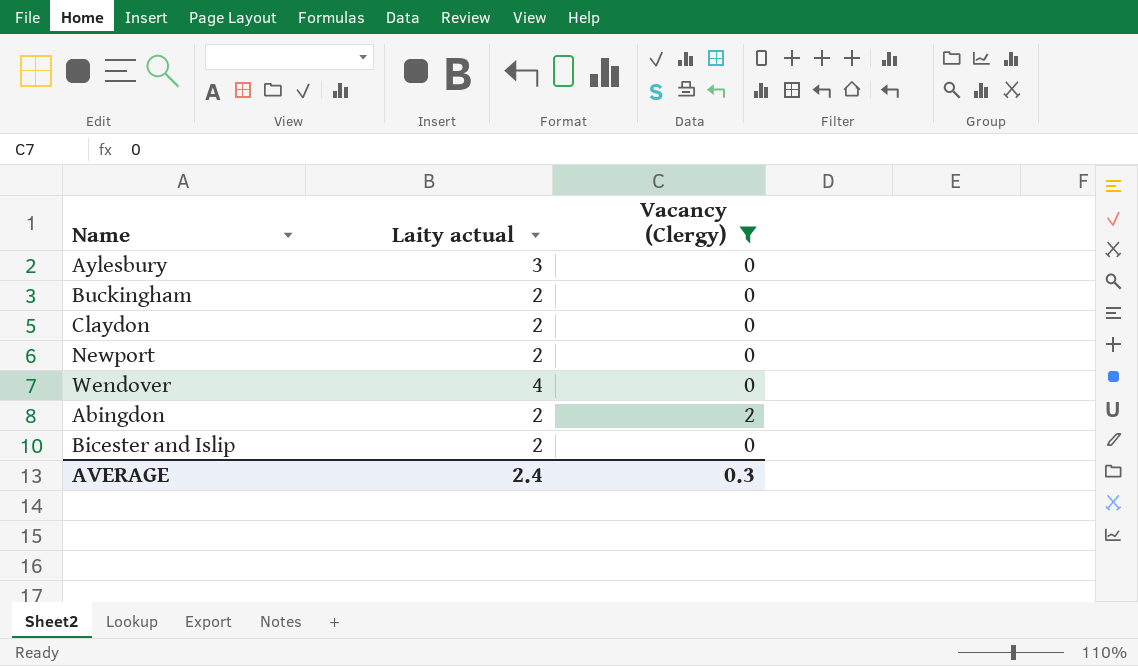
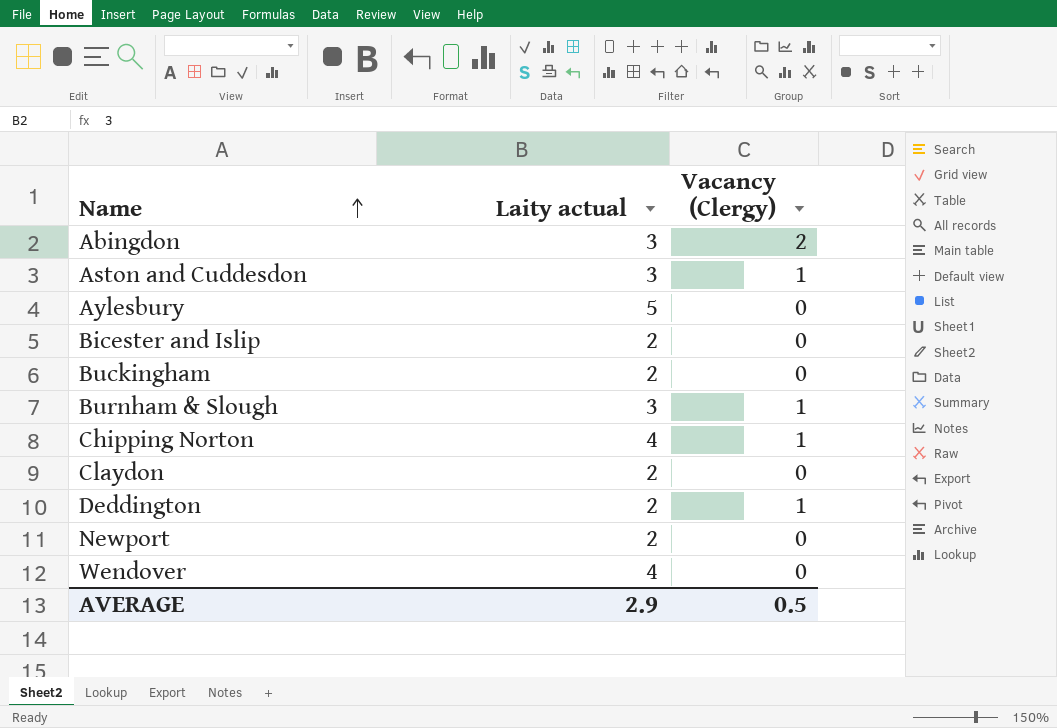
filter: Vacancy (Clergy) != 1 -> none
row order: none -> Name ascending
Abingdon | Laity actual: 2 -> 3
Aylesbury | Laity actual: 3 -> 5
AVERAGE | Laity actual: 2.4 -> 2.9
AVERAGE | Vacancy (Clergy): 0.3 -> 0.5

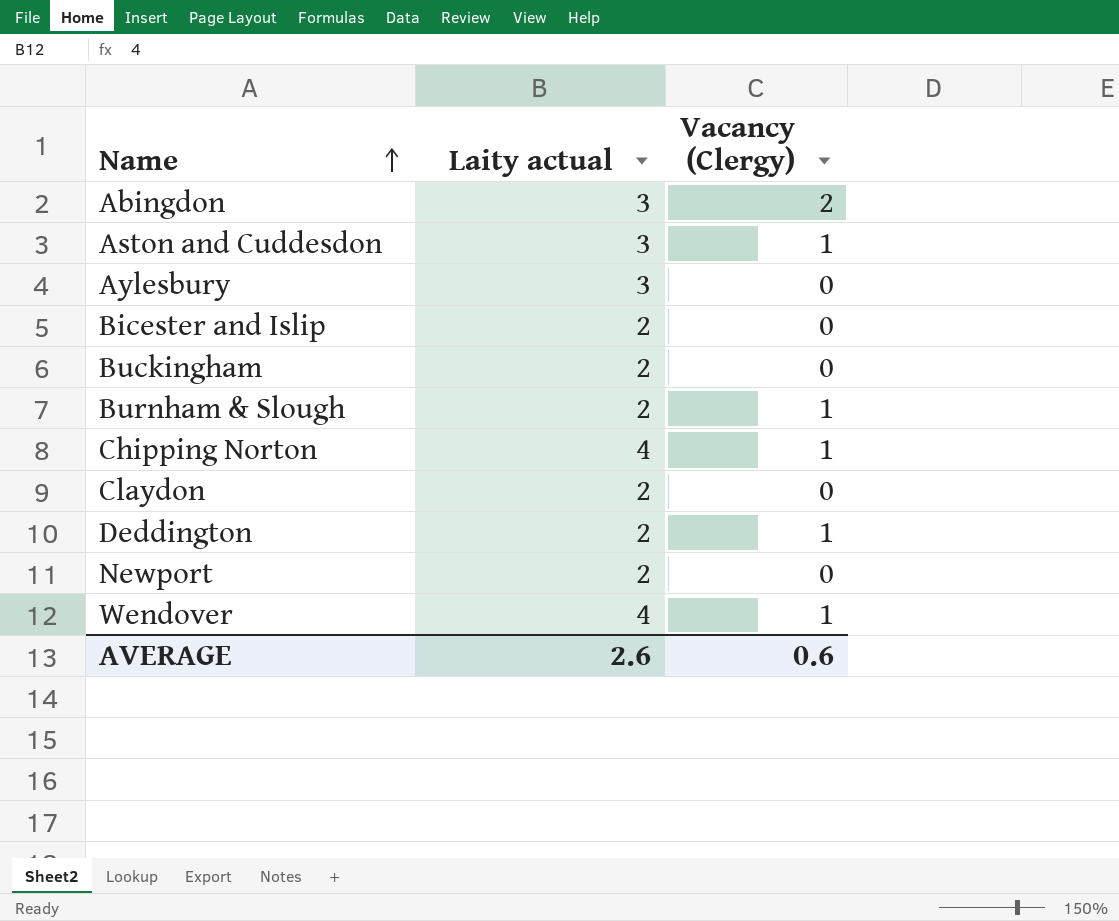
Aylesbury | Laity actual: 5 -> 3
Burnham & Slough | Laity actual: 3 -> 2
Wendover | Vacancy (Clergy): 0 -> 1
AVERAGE | Laity actual: 2.9 -> 2.6
AVERAGE | Vacancy (Clergy): 0.5 -> 0.6

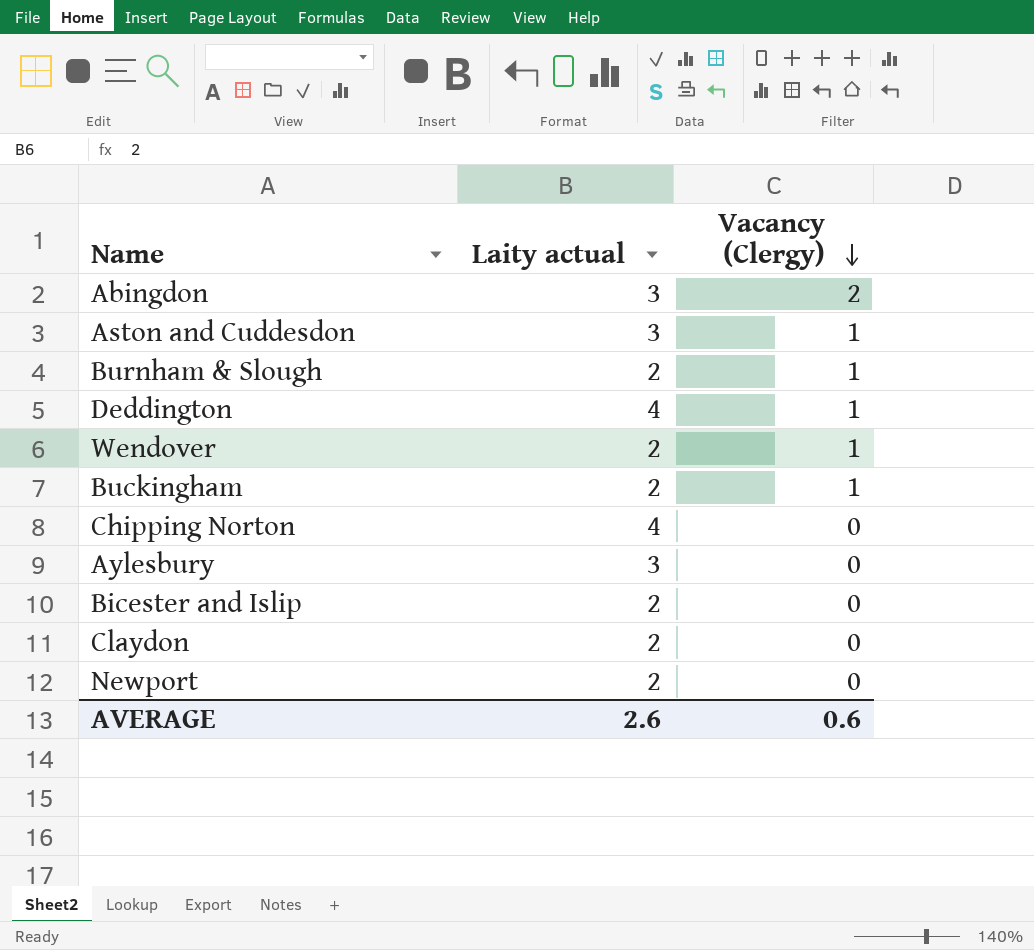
row order: Name ascending -> Vacancy (Clergy) descending
Deddington | Laity actual: 2 -> 4
Wendover | Laity actual: 4 -> 2
Buckingham | Vacancy (Clergy): 0 -> 1
Chipping Norton | Vacancy (Clergy): 1 -> 0

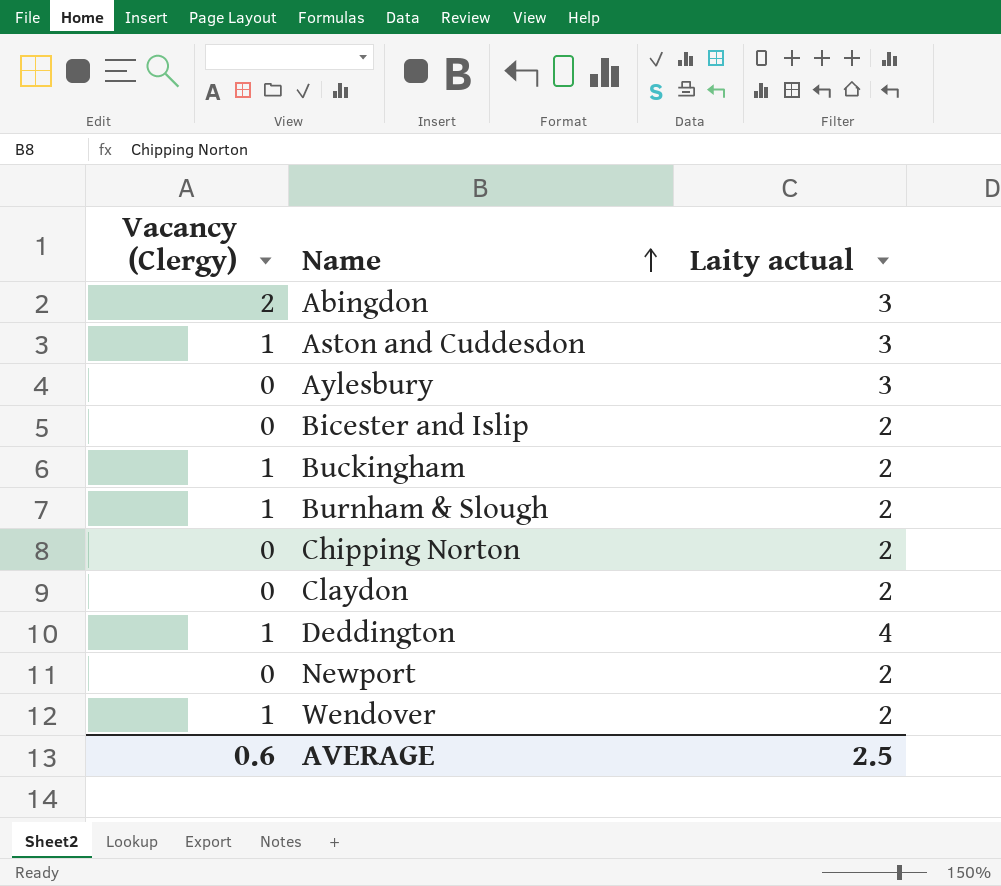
row order: Vacancy (Clergy) descending -> Name ascending
column Vacancy (Clergy) | position: 3 -> 1
Chipping Norton | Laity actual: 4 -> 2
AVERAGE | Laity actual: 2.6 -> 2.5

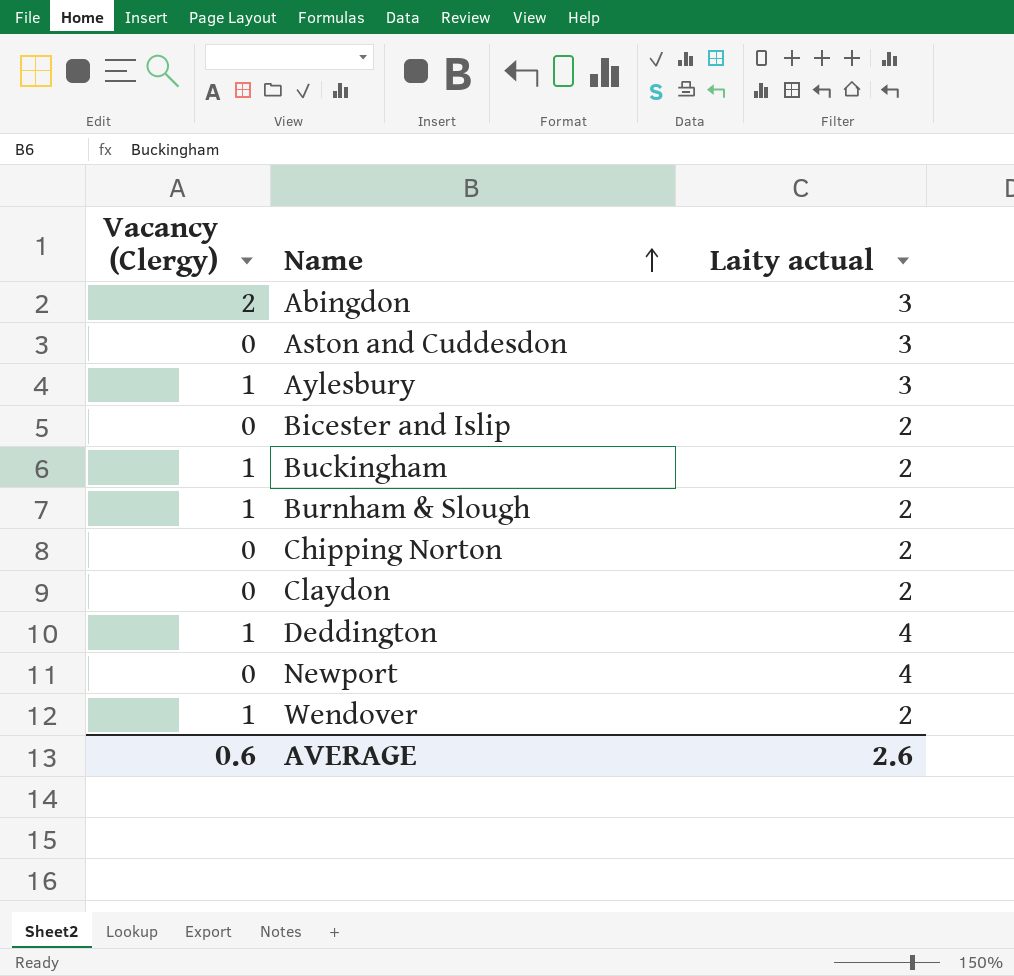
Aston and Cuddesdon | Vacancy (Clergy): 1 -> 0
Aylesbury | Vacancy (Clergy): 0 -> 1
Newport | Laity actual: 2 -> 4
AVERAGE | Laity actual: 2.5 -> 2.6

